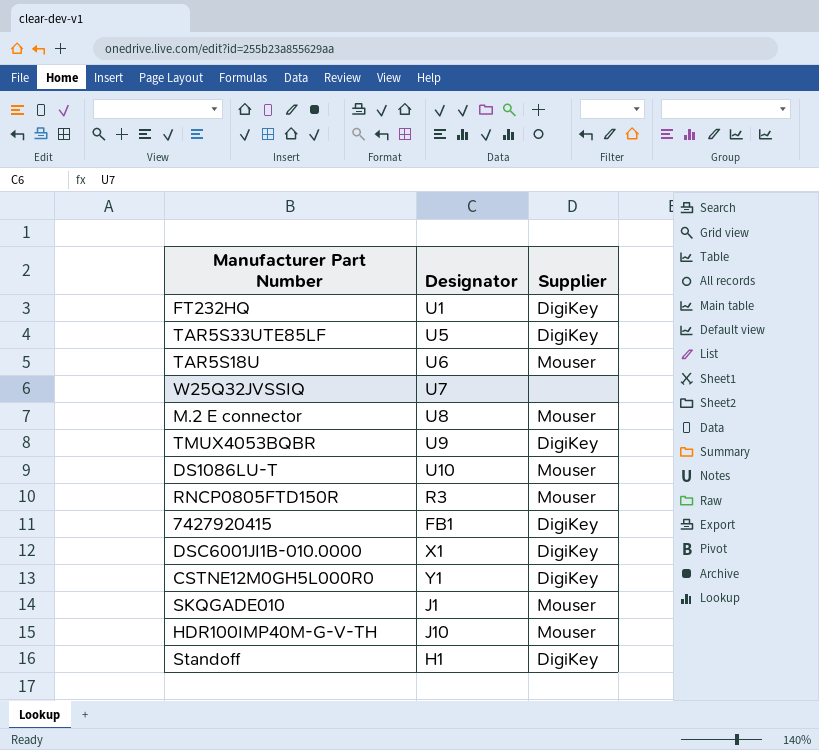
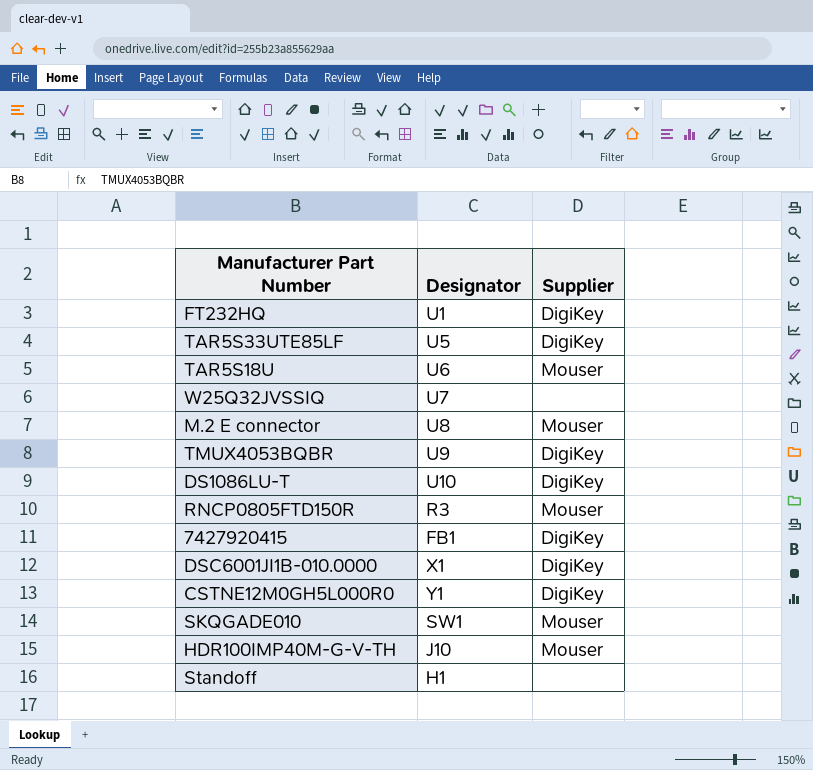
DS1086LU-T | Supplier: Mouser -> DigiKey
SKQGADE010 | Designator: J1 -> SW1
Standoff | Supplier: DigiKey -> none

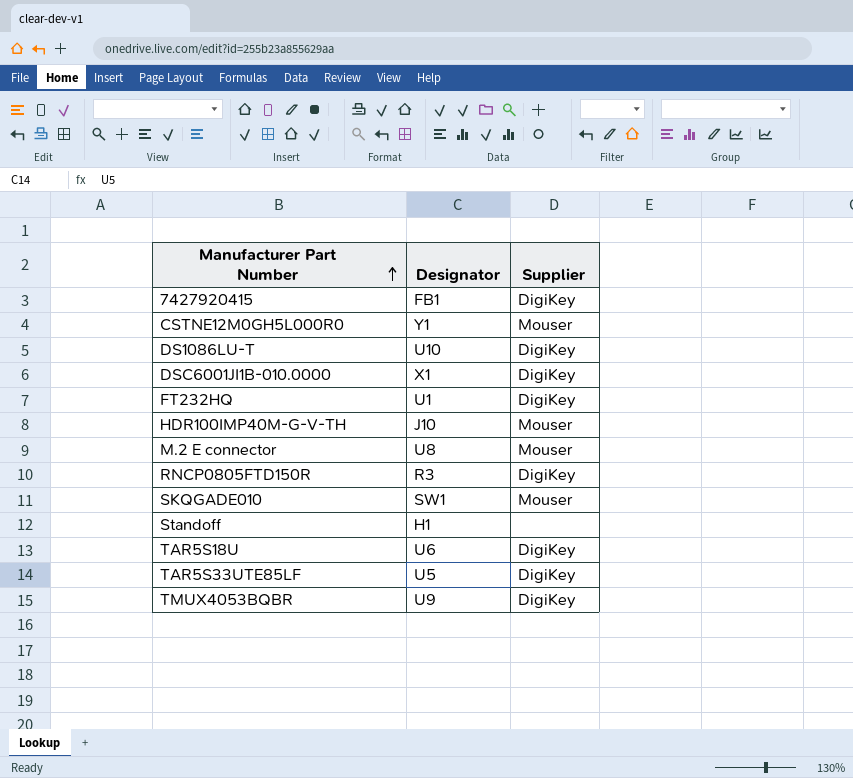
row order: none -> Manufacturer Part Number ascending
row W25Q32JVSSIQ: U7 | none -> none
CSTNE12M0GH5L000R0 | Supplier: DigiKey -> Mouser
RNCP0805FTD150R | Supplier: Mouser -> DigiKey
TAR5S18U | Supplier: Mouser -> DigiKey

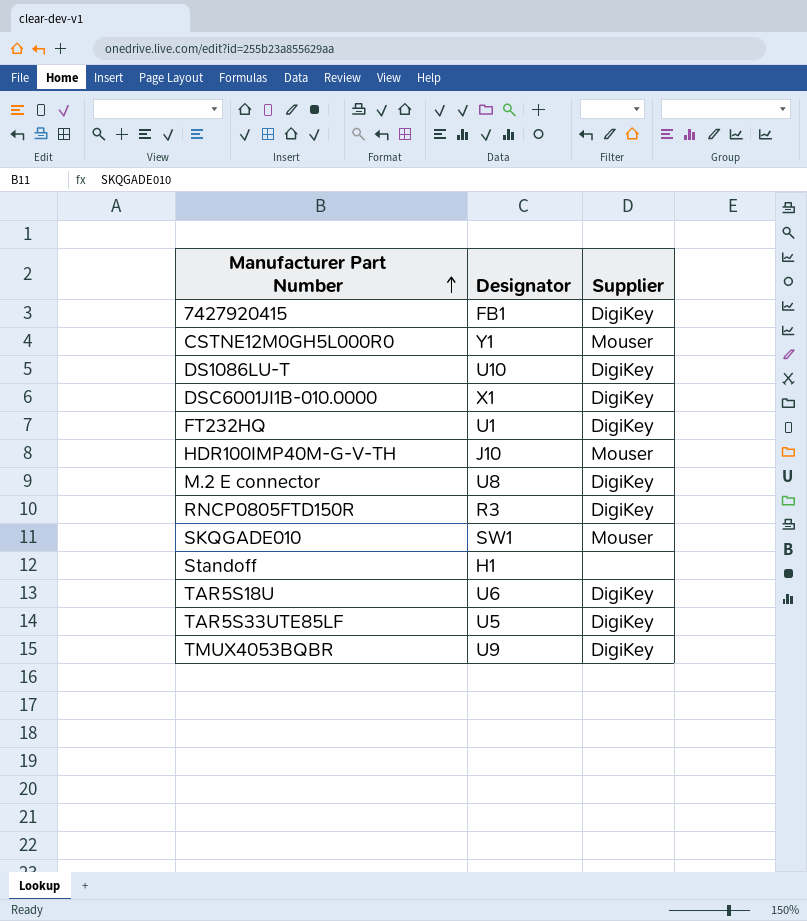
M.2 E connector | Supplier: Mouser -> DigiKey

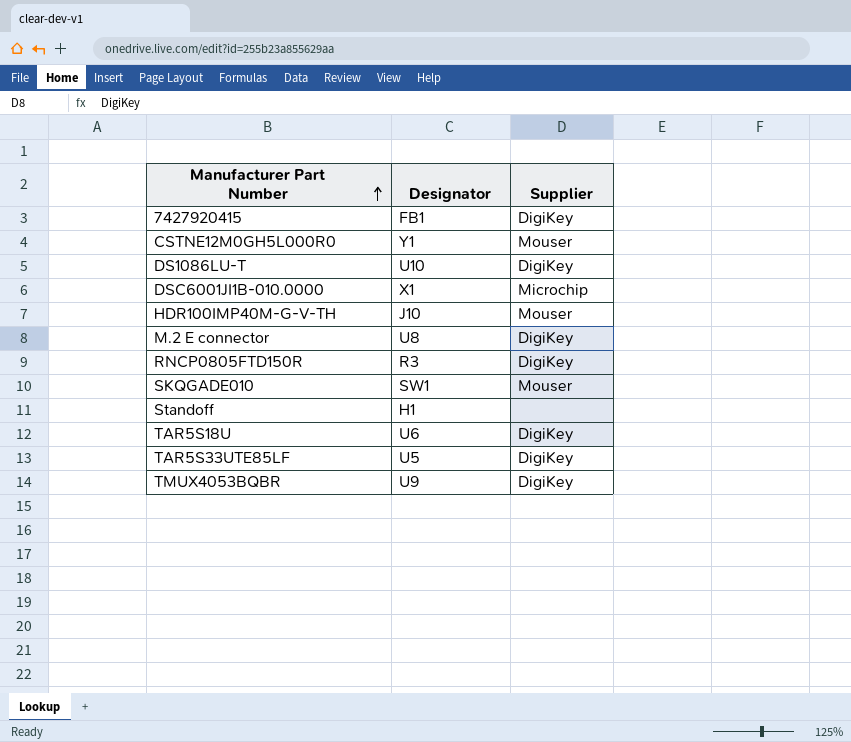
row FT232HQ: U1 | DigiKey -> none
DSC6001JI1B-010.0000 | Supplier: DigiKey -> Microchip

